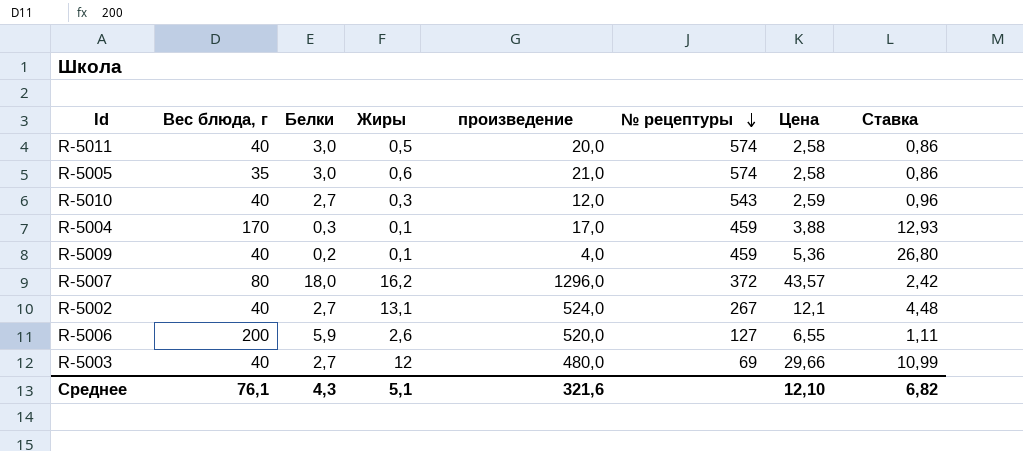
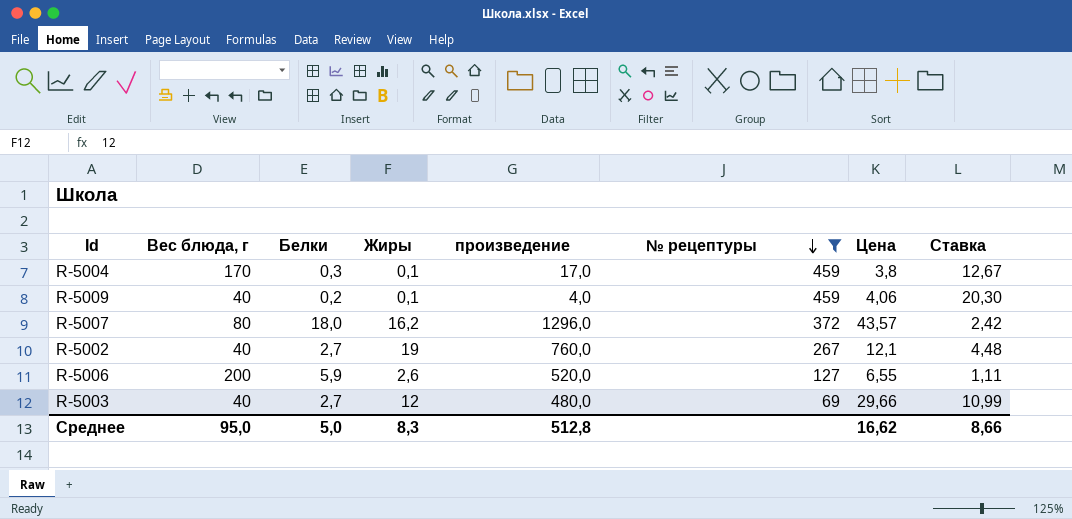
filter: none -> № рецептуры <= 459
R-5004 | Цена: 3,88 -> 3,8
R-5004 | Ставка: 12,93 -> 12,67
R-5009 | Цена: 5,36 -> 4,06
R-5009 | Ставка: 26,80 -> 20,30
R-5002 | Жиры: 13,1 -> 19
R-5002 | произведение: 524,0 -> 760,0
Среднее | Вес блюда, г: 76,1 -> 95,0
Среднее | Белки: 4,3 -> 5,0
Среднее | Жиры: 5,1 -> 8,3
Среднее | произведение: 321,6 -> 512,8
Среднее | Цена: 12,10 -> 16,62
Среднее | Ставка: 6,82 -> 8,66

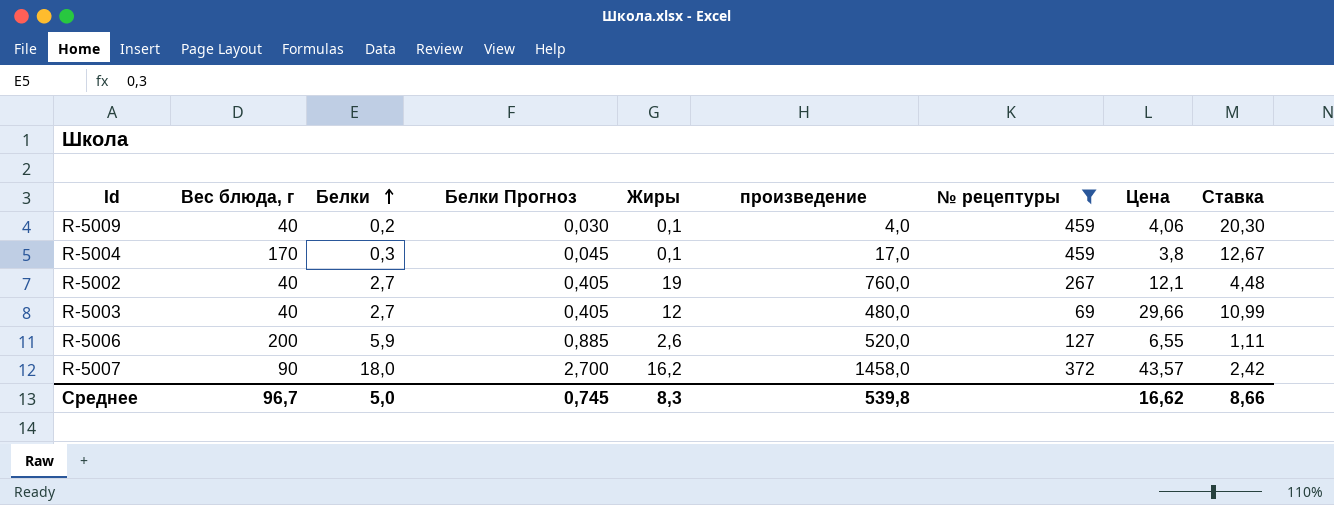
row order: № рецептуры descending -> Белки ascending
column Белки Прогноз | formula: none -> [Белки] * 0,15
R-5007 | Вес блюда, г: 80 -> 90
R-5007 | произведение: 1296,0 -> 1458,0
Среднее | Вес блюда, г: 95,0 -> 96,7
Среднее | произведение: 512,8 -> 539,8

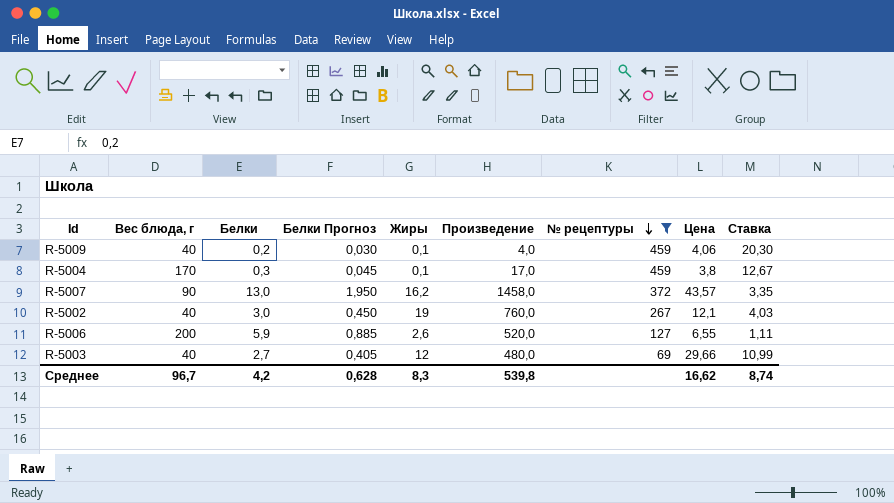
row order: Белки ascending -> № рецептуры descending
column name: произведение -> Произведение
R-5007 | Белки: 18,0 -> 13,0
R-5007 | Белки Прогноз: 2,700 -> 1,950
R-5007 | Ставка: 2,42 -> 3,35
R-5002 | Белки: 2,7 -> 3,0
R-5002 | Белки Прогноз: 0,405 -> 0,450
R-5002 | Ставка: 4,48 -> 4,03
Среднее | Белки: 5,0 -> 4,2
Среднее | Белки Прогноз: 0,745 -> 0,628
Среднее | Ставка: 8,66 -> 8,74

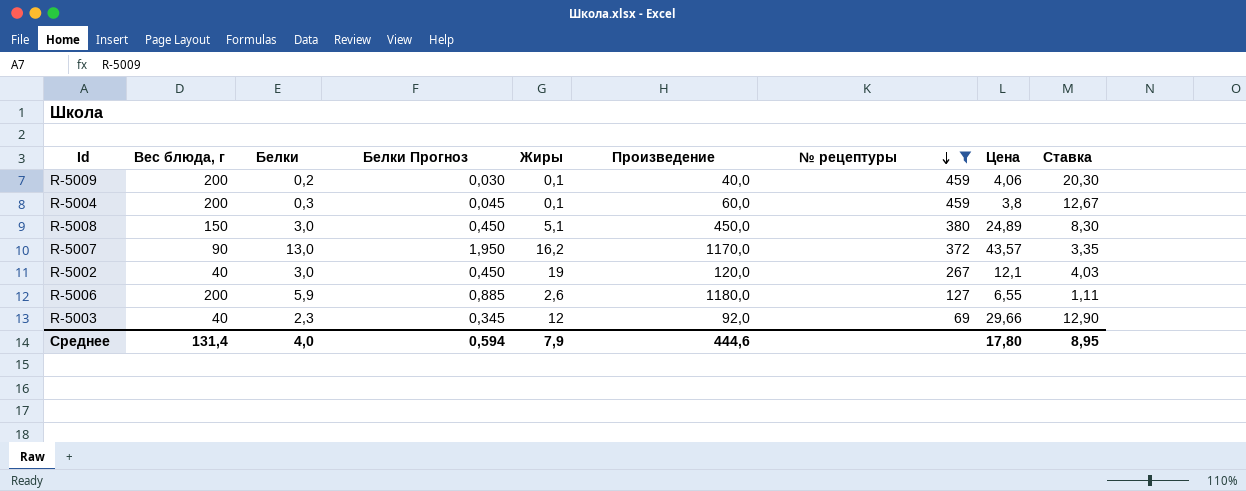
column Произведение | formula: [Вес блюда, г] * [Жиры] -> [Вес блюда, г] * [Белки]
R-5009 | Вес блюда, г: 40 -> 200
R-5004 | Вес блюда, г: 170 -> 200
row R-5008: none -> 150 | 3,0 | 0,450 | 5,1 | 450,0 | 380 | 24,89 | 8,30
R-5003 | Белки: 2,7 -> 2,3
R-5003 | Белки Прогноз: 0,405 -> 0,345
R-5003 | Ставка: 10,99 -> 12,90
Среднее | Вес блюда, г: 96,7 -> 131,4
Среднее | Белки: 4,2 -> 4,0
Среднее | Белки Прогноз: 0,628 -> 0,594
Среднее | Жиры: 8,3 -> 7,9
Среднее | Произведение: 539,8 -> 444,6
Среднее | Цена: 16,62 -> 17,80
Среднее | Ставка: 8,74 -> 8,95

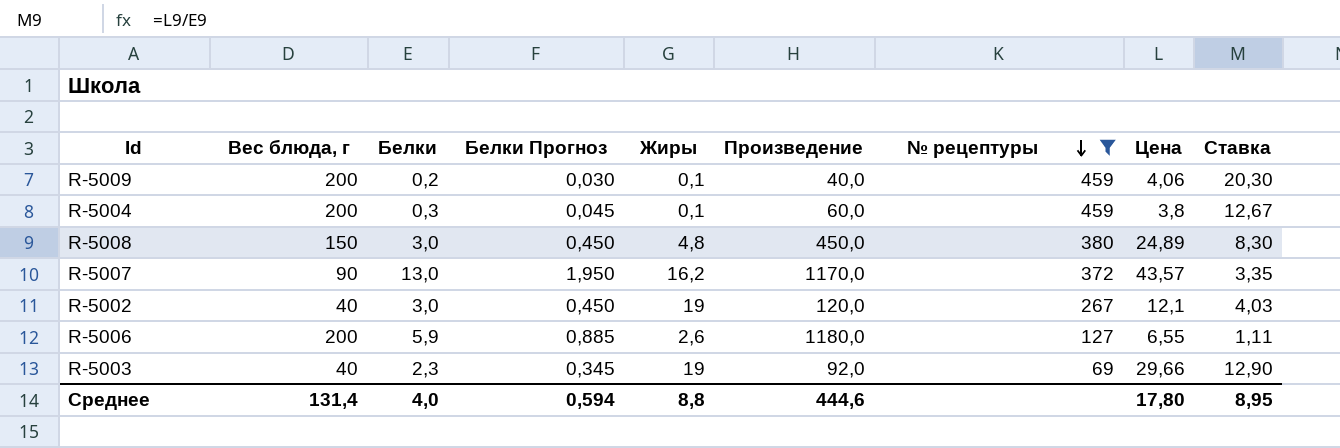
R-5008 | Жиры: 5,1 -> 4,8
R-5003 | Жиры: 12 -> 19
Среднее | Жиры: 7,9 -> 8,8

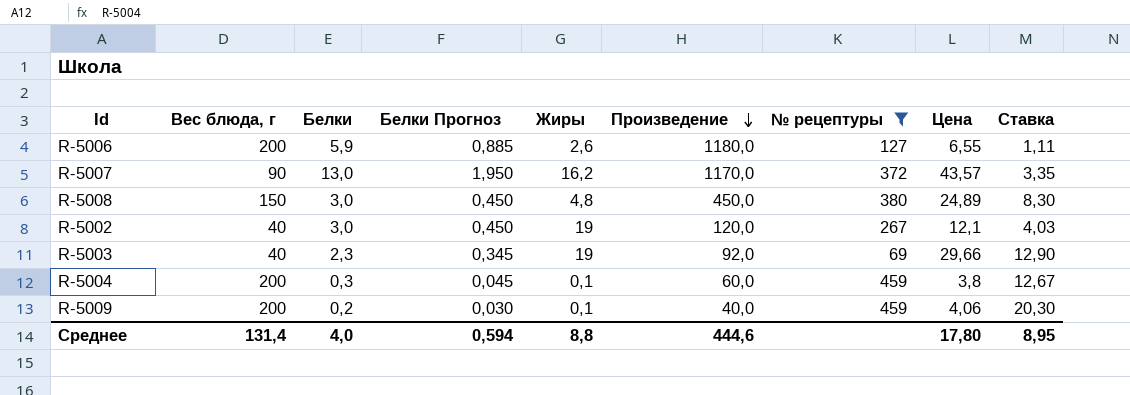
row order: № рецептуры descending -> Произведение descending

